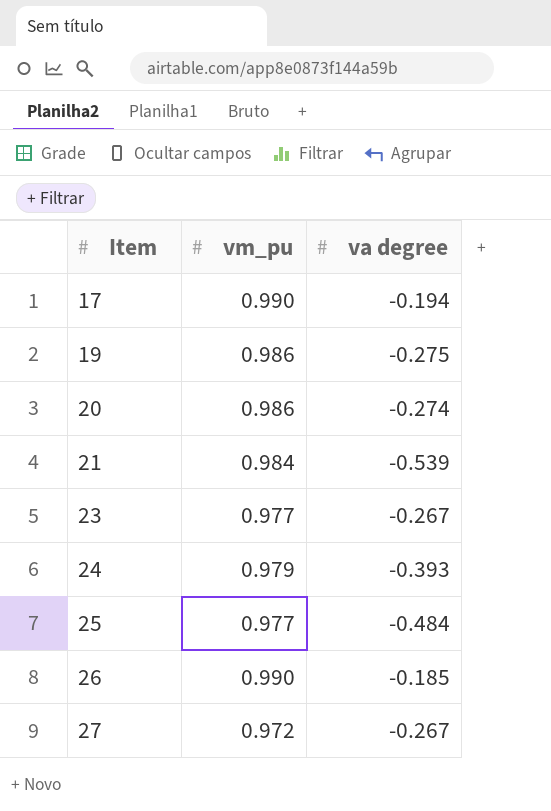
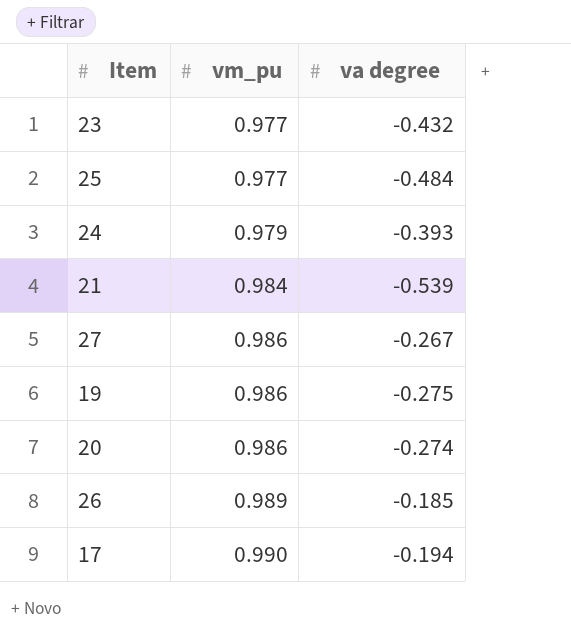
row order: Item ascending -> vm_pu ascending
23 | va degree: -0.267 -> -0.432
27 | vm_pu: 0.972 -> 0.986
26 | vm_pu: 0.990 -> 0.989

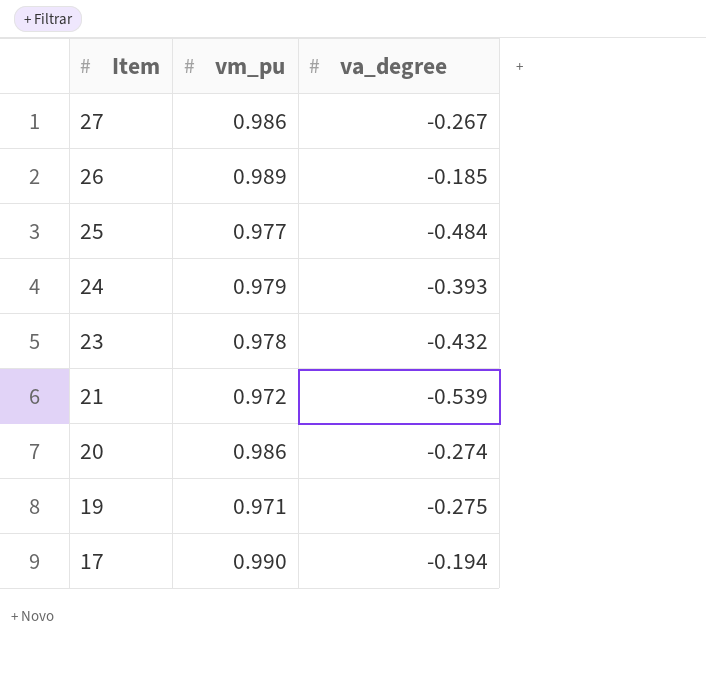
row order: vm_pu ascending -> Item descending
column name: va degree -> va_degree
23 | vm_pu: 0.977 -> 0.978
21 | vm_pu: 0.984 -> 0.972
19 | vm_pu: 0.986 -> 0.971

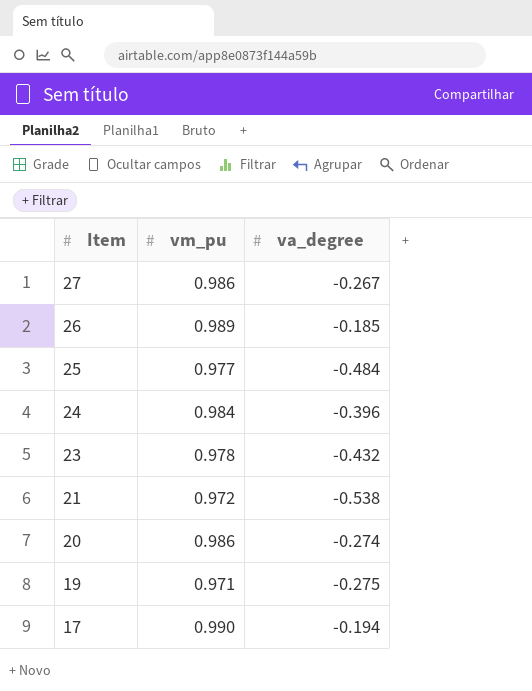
24 | vm_pu: 0.979 -> 0.984
24 | va_degree: -0.393 -> -0.396
21 | va_degree: -0.539 -> -0.538

